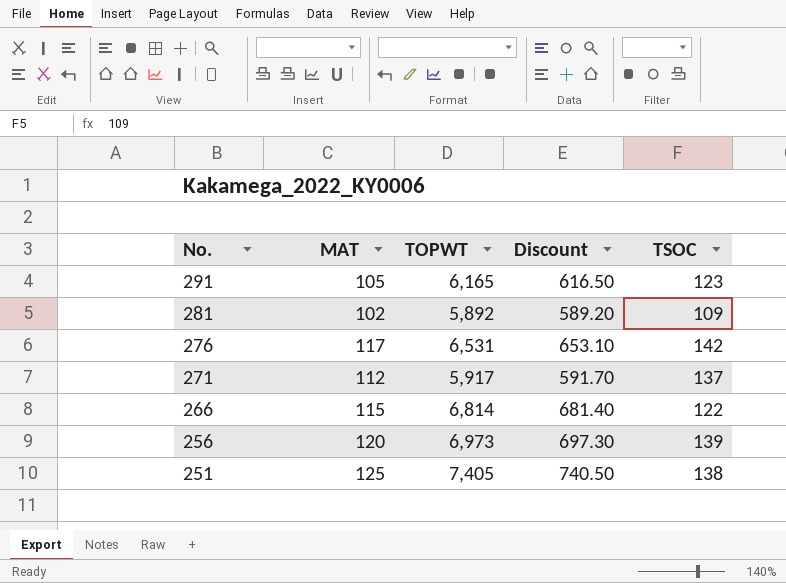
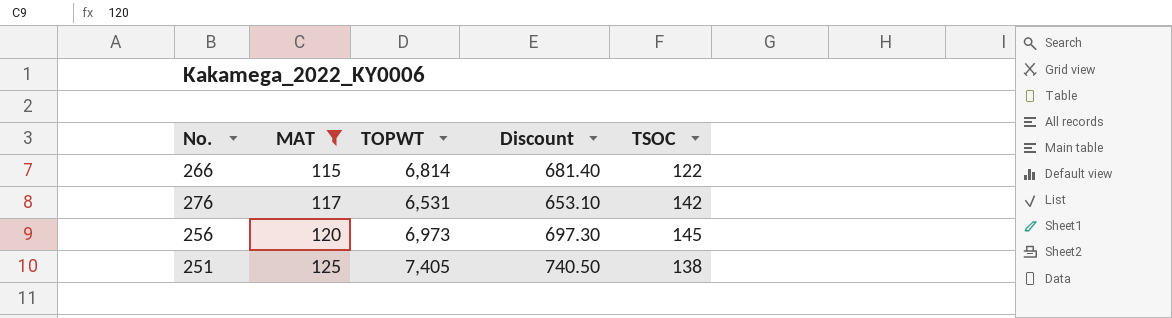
filter: none -> MAT >= 115
row order: No. descending -> MAT ascending
256 | TSOC: 139 -> 145

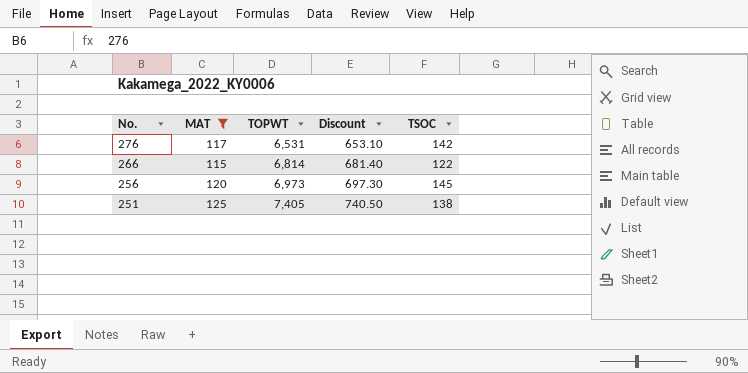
row order: MAT ascending -> No. descending

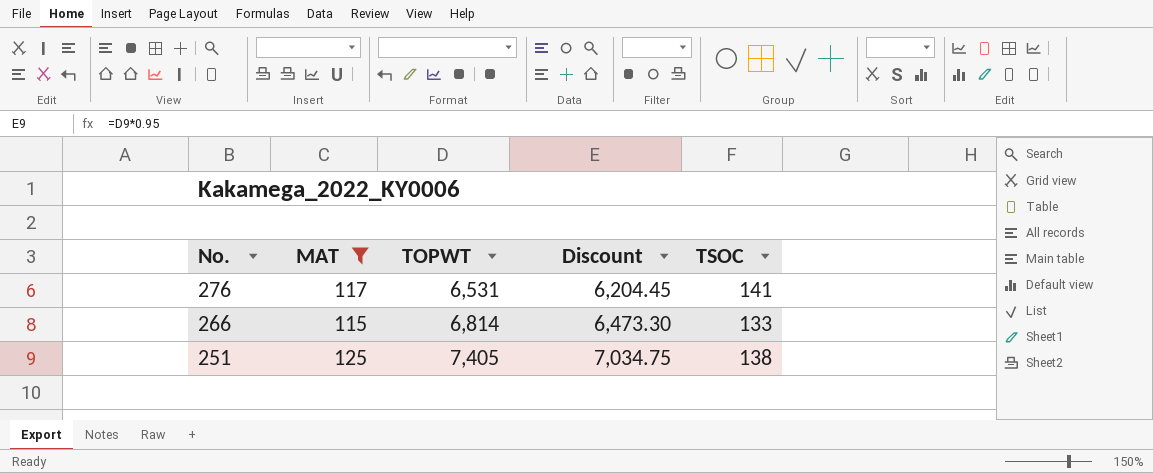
column Discount | formula: [TOPWT] * 0.1 -> [TOPWT] * 0.95
row 256: 120 | 6,973 | 697.30 | 145 -> none
276 | TSOC: 142 -> 141
266 | TSOC: 122 -> 133

